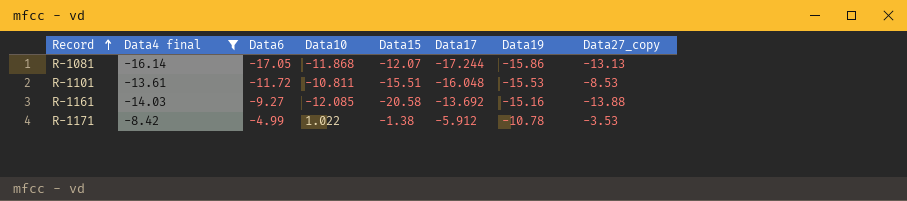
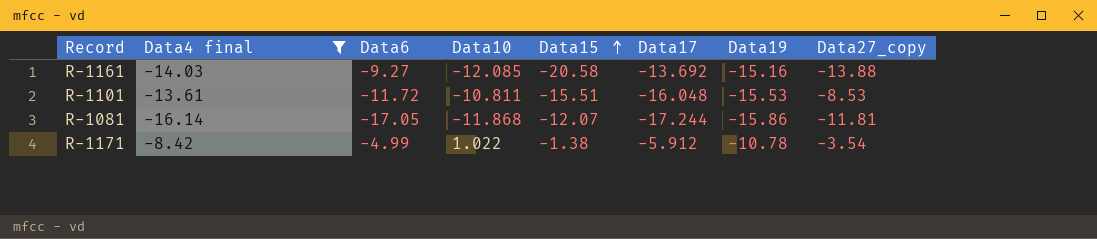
row order: Record ascending -> Data15 ascending
R-1081 | Data27_copy: -13.13 -> -11.81
R-1171 | Data27_copy: -3.53 -> -3.54

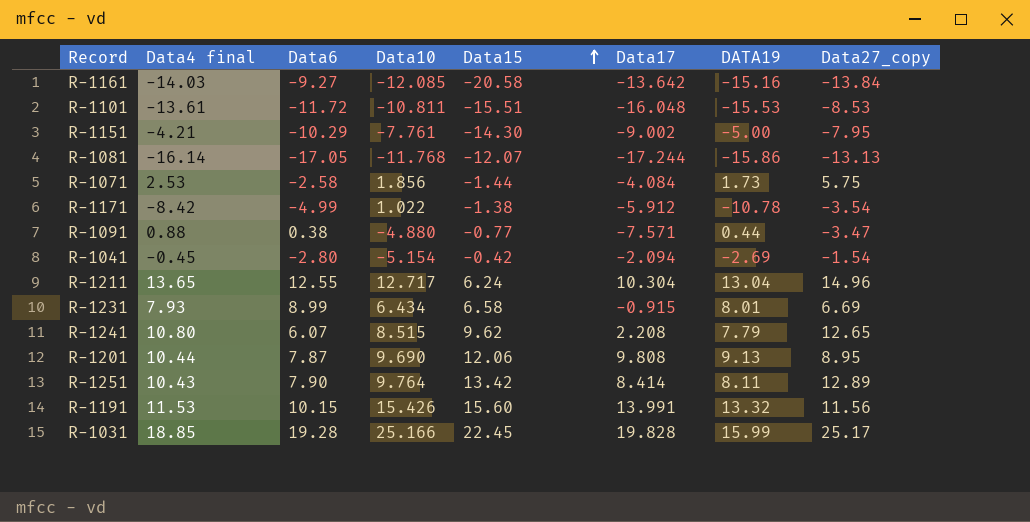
filter: Data4 final <= -8.42 -> none
column name: Data19 -> DATA19
R-1161 | Data17: -13.692 -> -13.642
R-1161 | Data27_copy: -13.88 -> -13.84
R-1081 | Data10: -11.868 -> -11.768
R-1081 | Data27_copy: -11.81 -> -13.13

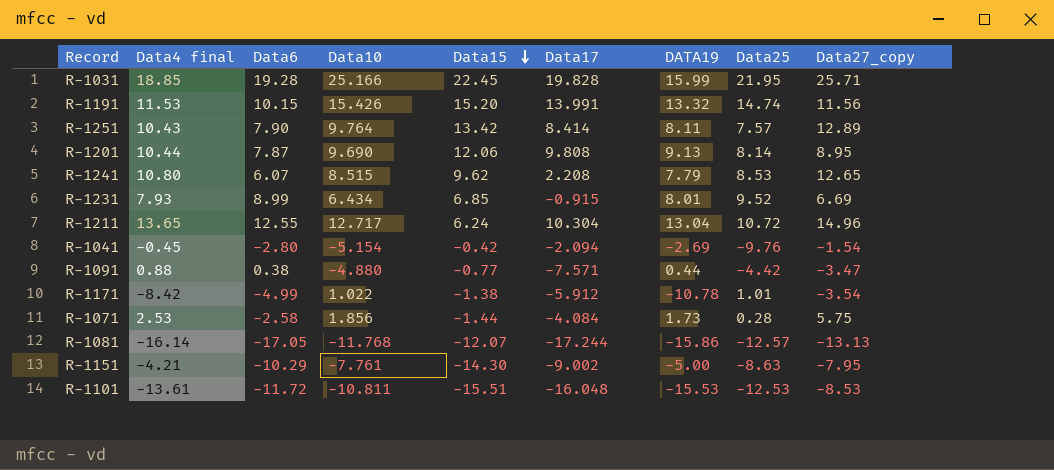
row order: Data15 ascending -> Data15 descending
column Data25 | position: none -> 8
row R-1161: -14.03 | -9.27 | -12.085 | -20.58 | -13.642 | -15.16 | -13.84 -> none
R-1031 | Data27_copy: 25.17 -> 25.71
R-1191 | Data15: 15.60 -> 15.20
R-1231 | Data15: 6.58 -> 6.85

